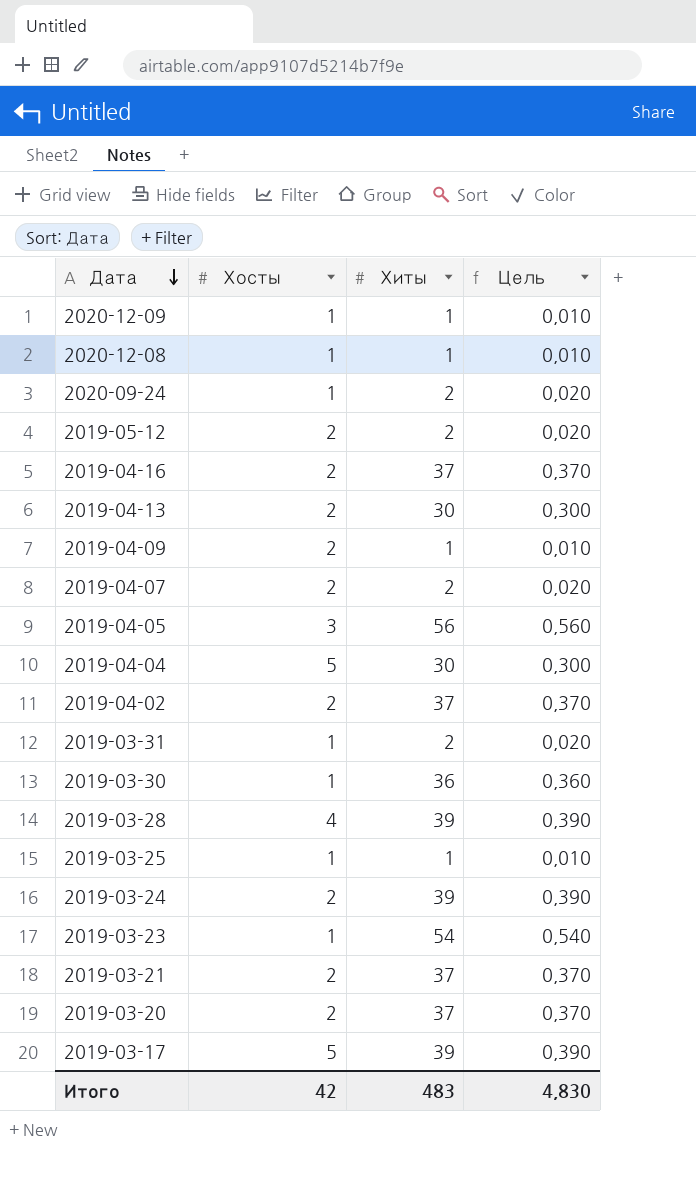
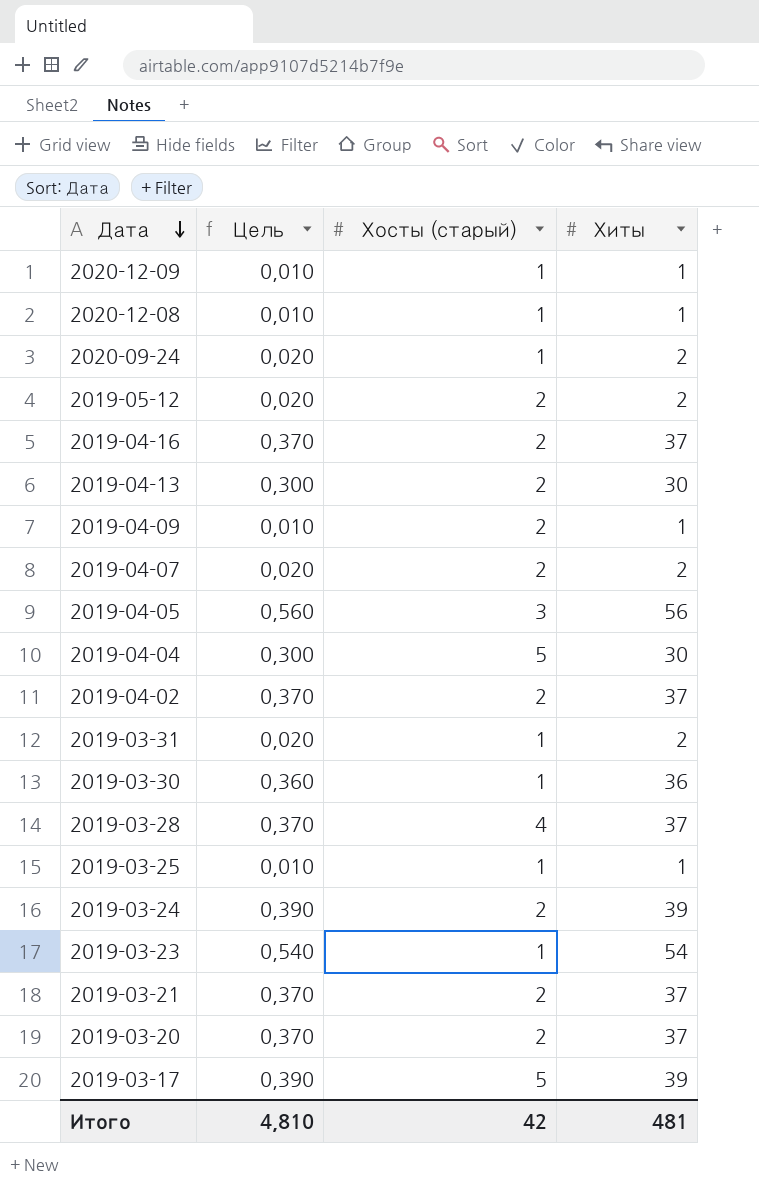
column Цель | position: 4 -> 2
column name: Хосты -> Хосты (старый)
2019-03-28 | Цель: 0,390 -> 0,370
2019-03-28 | Хиты: 39 -> 37
Итого | Цель: 4,830 -> 4,810
Итого | Хиты: 483 -> 481

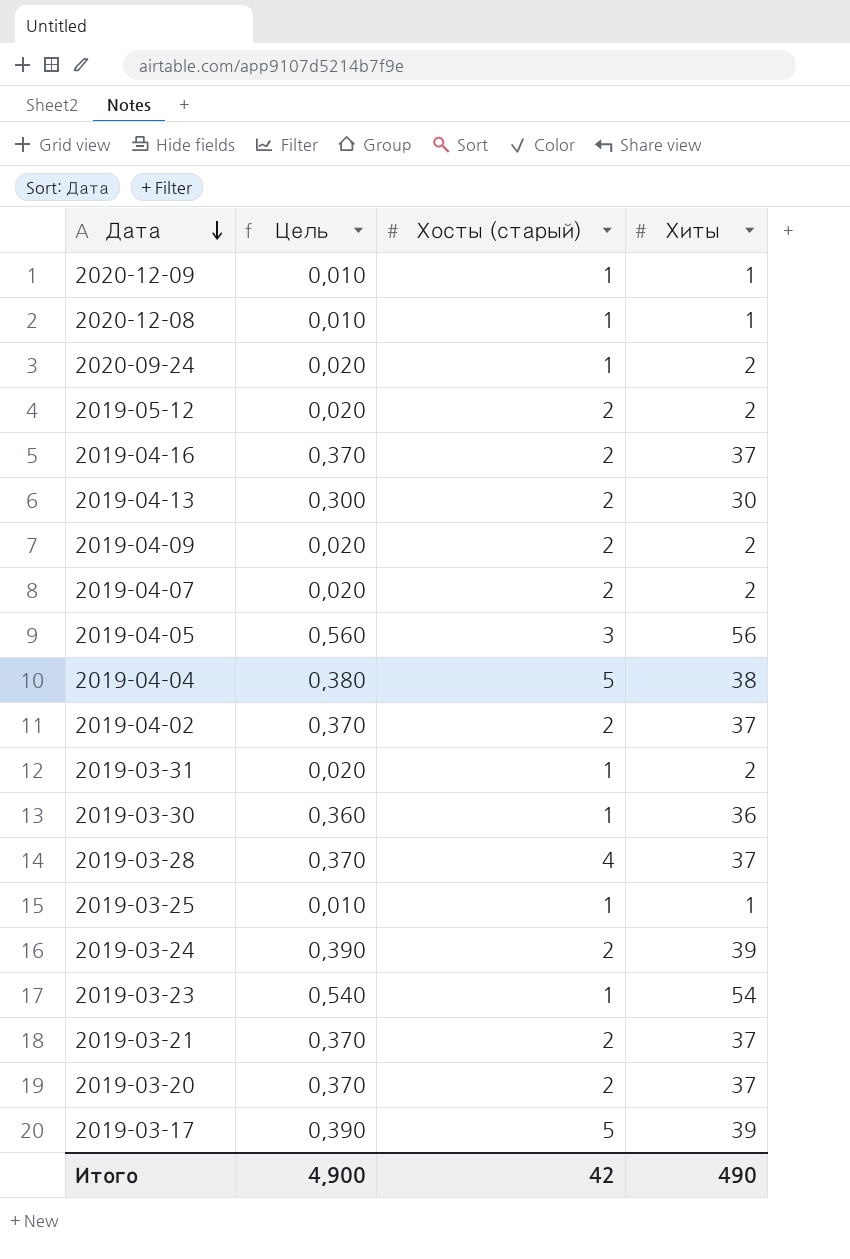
2019-04-09 | Цель: 0,010 -> 0,020
2019-04-09 | Хиты: 1 -> 2
2019-04-04 | Цель: 0,300 -> 0,380
2019-04-04 | Хиты: 30 -> 38
Итого | Цель: 4,810 -> 4,900
Итого | Хиты: 481 -> 490

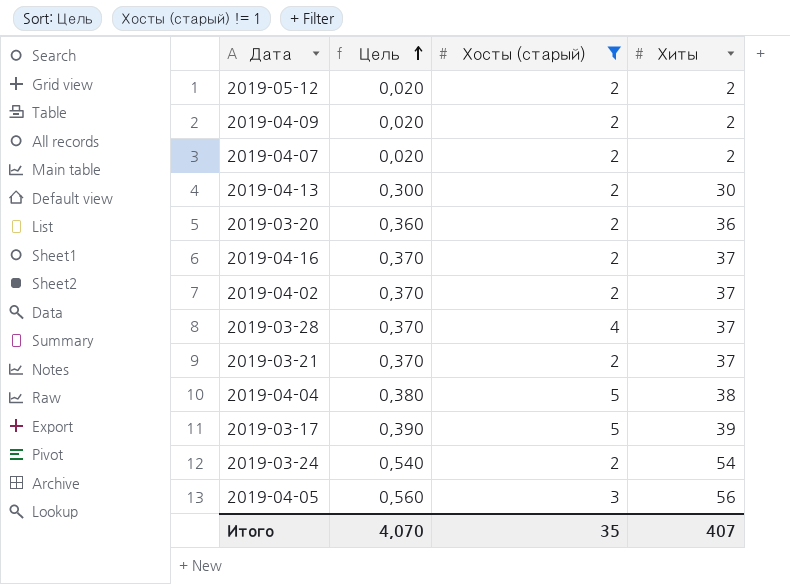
filter: none -> Хосты (старый) != 1
row order: Дата descending -> Цель ascending
2019-03-20 | Цель: 0,370 -> 0,360
2019-03-20 | Хиты: 37 -> 36
2019-03-24 | Цель: 0,390 -> 0,540
2019-03-24 | Хиты: 39 -> 54
Итого | Цель: 4,900 -> 4,070
Итого | Хосты (старый): 42 -> 35
Итого | Хиты: 490 -> 407

